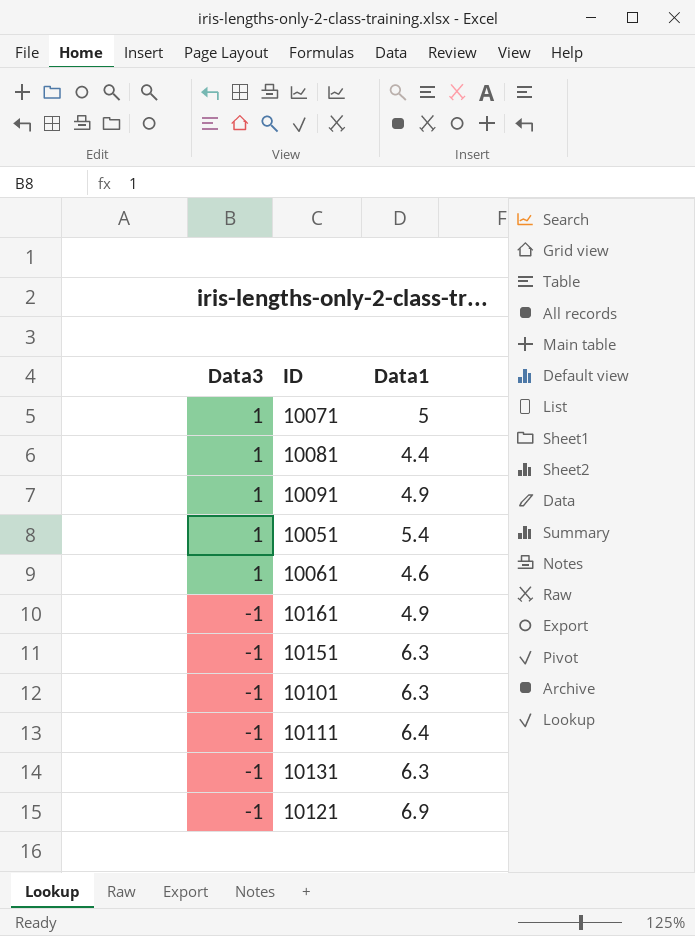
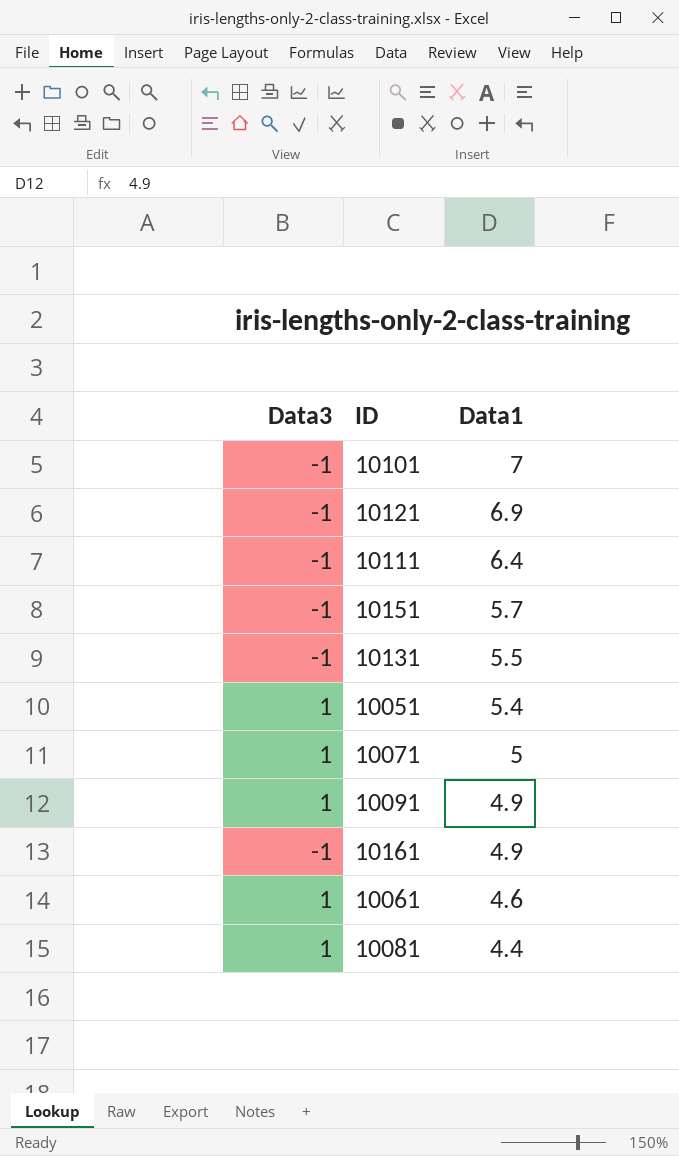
row order: Data3 descending -> Data1 descending
10101 | Data1: 6.3 -> 7
10151 | Data1: 6.3 -> 5.7
10131 | Data1: 6.3 -> 5.5

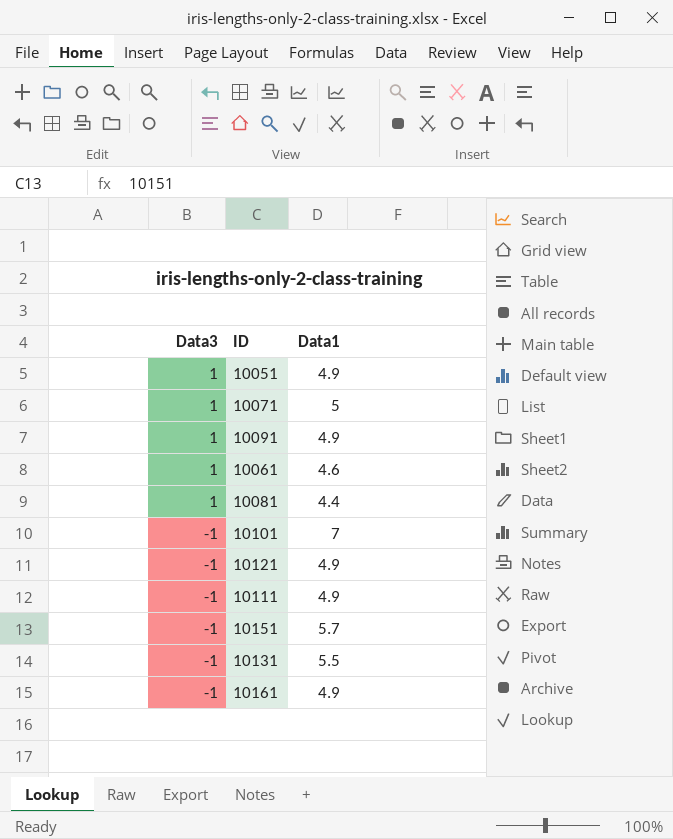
row order: Data1 descending -> Data3 descending
10051 | Data1: 5.4 -> 4.9
10121 | Data1: 6.9 -> 4.9
10111 | Data1: 6.4 -> 4.9

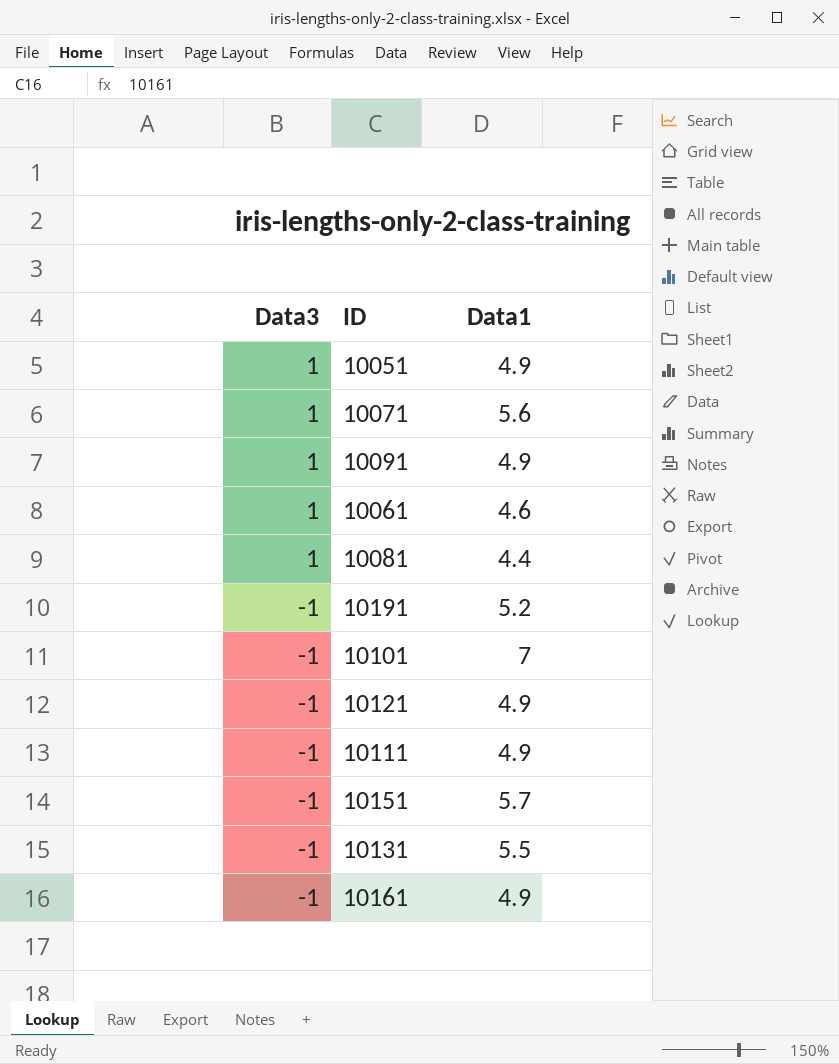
10071 | Data1: 5 -> 5.6
row 10191: none -> -1 | 5.2

